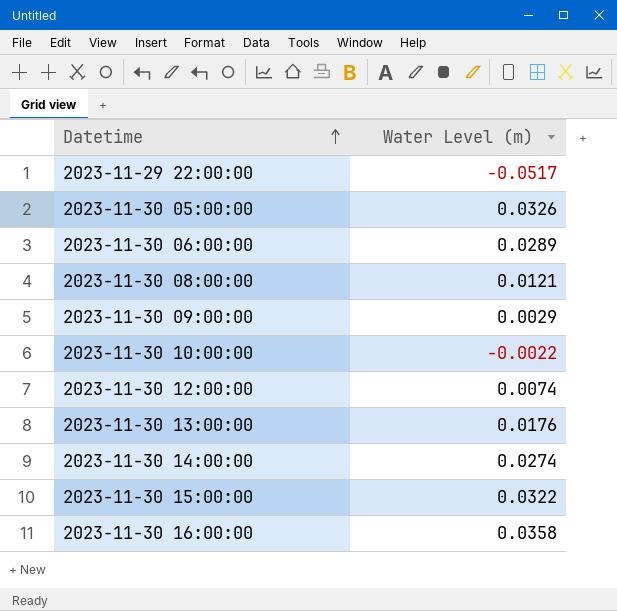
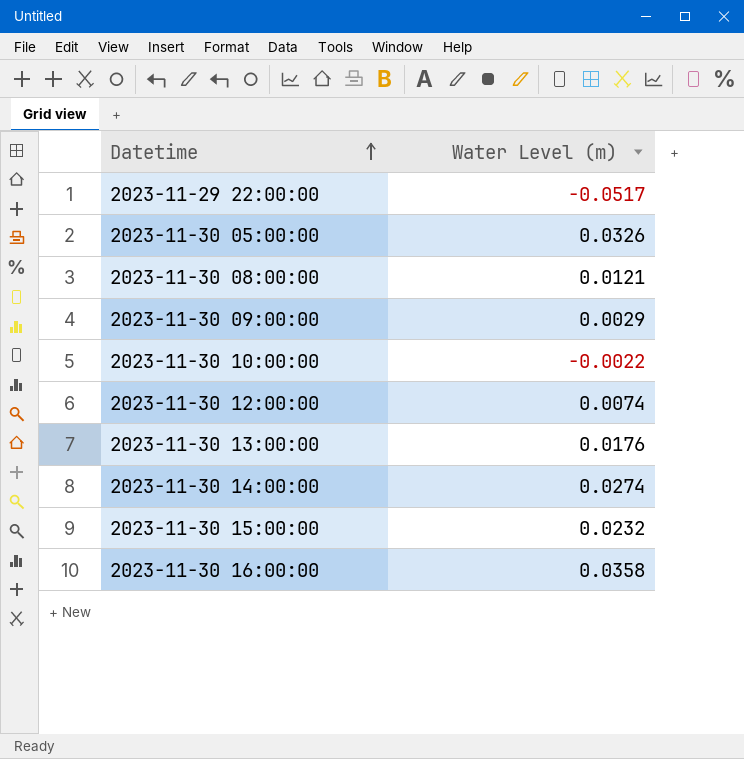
row 2023-11-30 06:00:00: 0.0289 -> none
2023-11-30 15:00:00 | Water Level (m): 0.0322 -> 0.0232

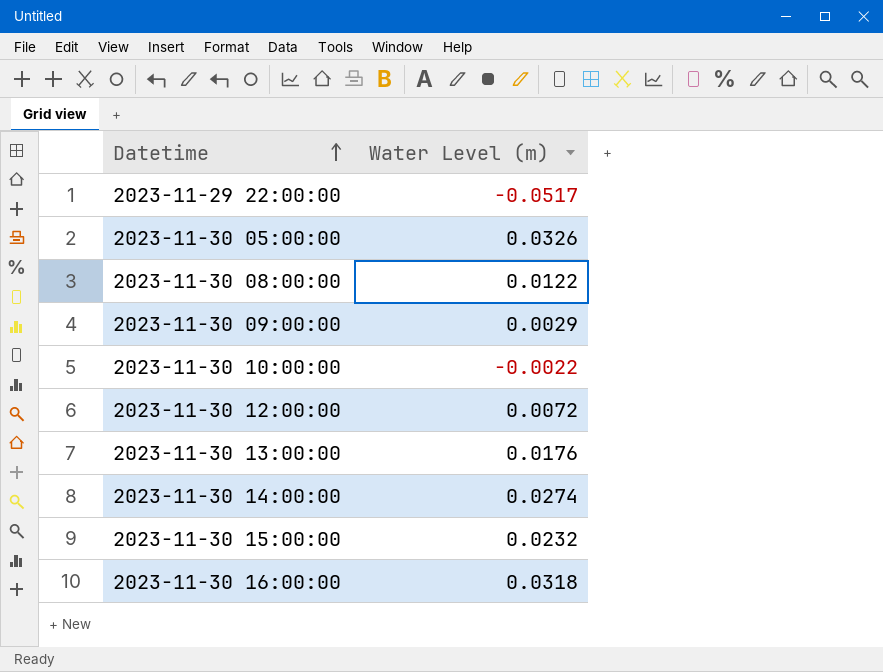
2023-11-30 08:00:00 | Water Level (m): 0.0121 -> 0.0122
2023-11-30 12:00:00 | Water Level (m): 0.0074 -> 0.0072
2023-11-30 16:00:00 | Water Level (m): 0.0358 -> 0.0318

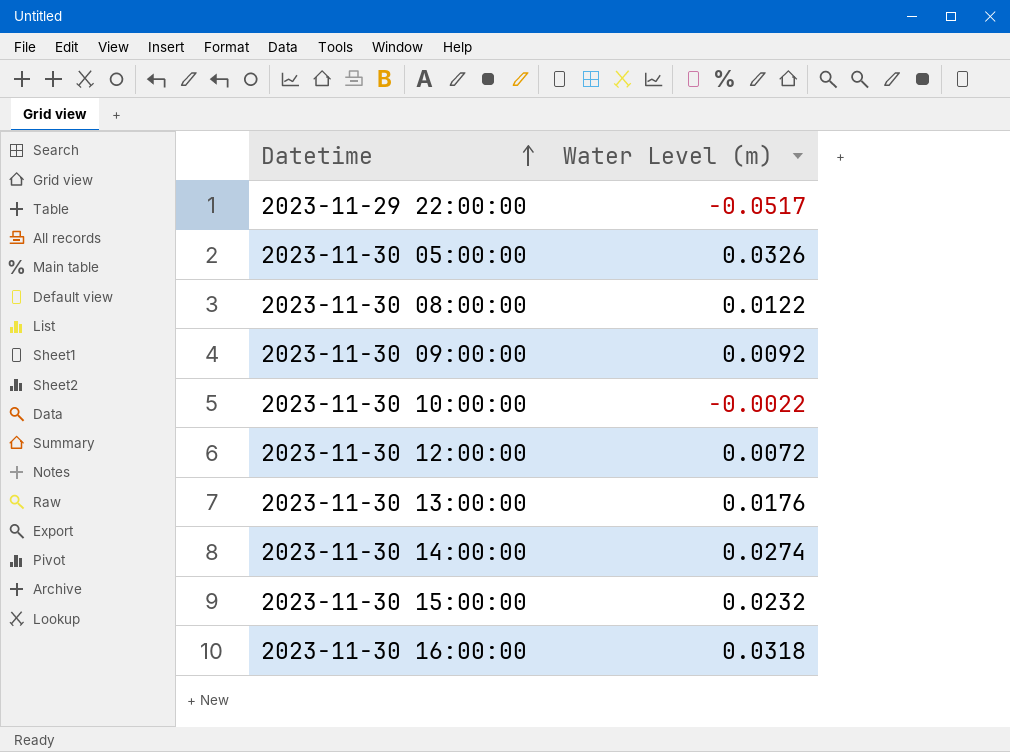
2023-11-30 09:00:00 | Water Level (m): 0.0029 -> 0.0092

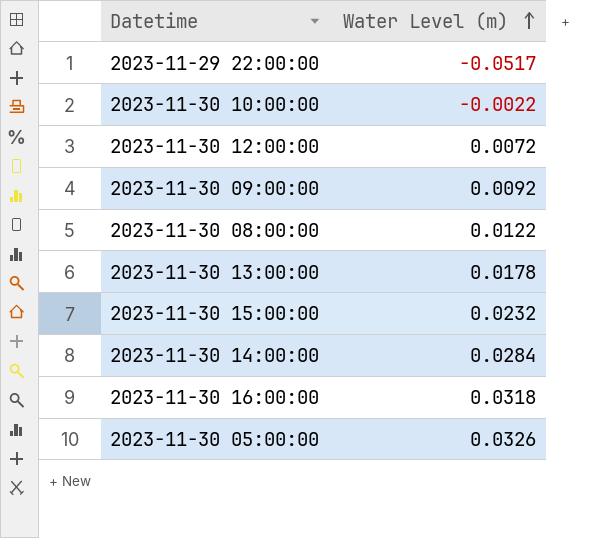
row order: Datetime ascending -> Water Level (m) ascending
2023-11-30 13:00:00 | Water Level (m): 0.0176 -> 0.0178
2023-11-30 14:00:00 | Water Level (m): 0.0274 -> 0.0284

